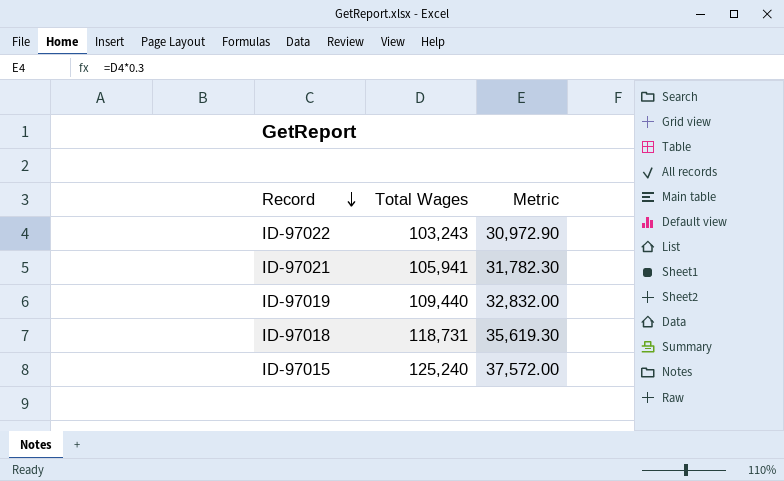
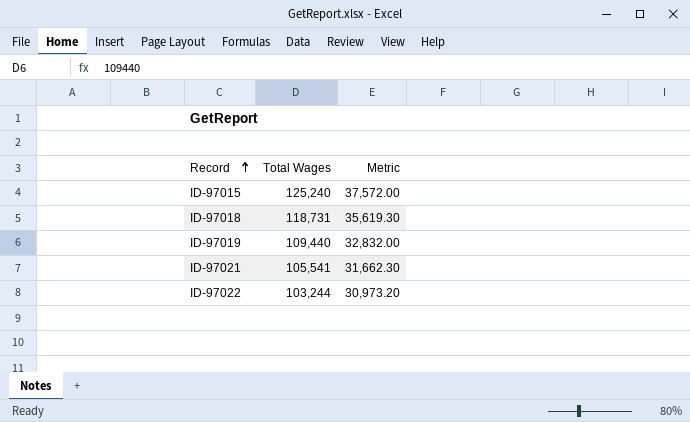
row order: Record descending -> Record ascending
ID-97021 | Total Wages: 105,941 -> 105,541
ID-97021 | Metric: 31,782.30 -> 31,662.30
ID-97022 | Total Wages: 103,243 -> 103,244
ID-97022 | Metric: 30,972.90 -> 30,973.20

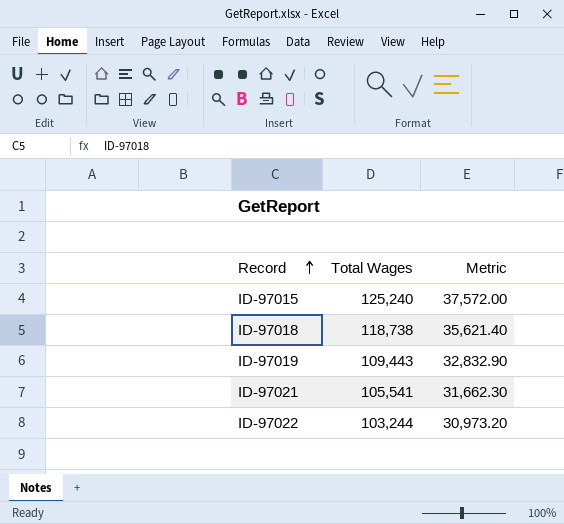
ID-97018 | Total Wages: 118,731 -> 118,738
ID-97018 | Metric: 35,619.30 -> 35,621.40
ID-97019 | Total Wages: 109,440 -> 109,443
ID-97019 | Metric: 32,832.00 -> 32,832.90

